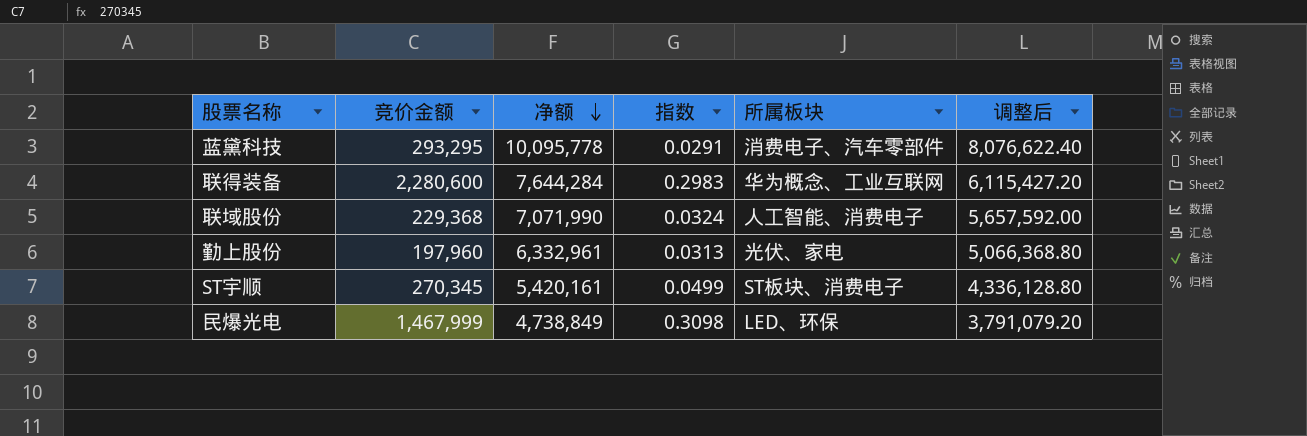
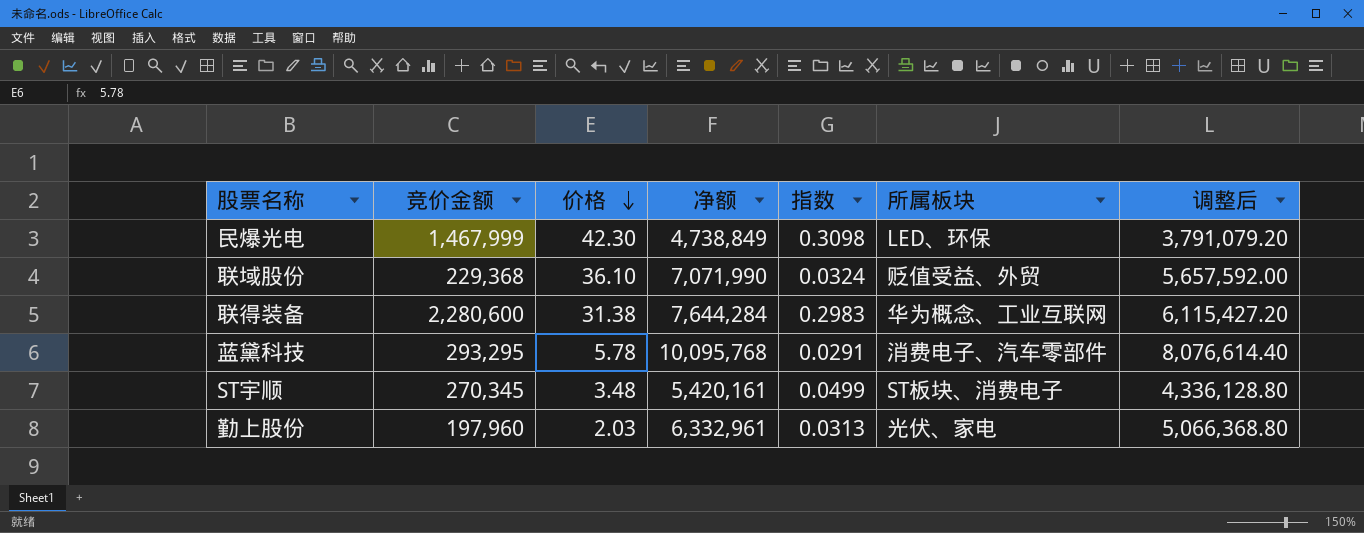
row order: 净额 descending -> 价格 descending
column 价格 | position: none -> 3
联域股份 | 所属板块: 人工智能、消费电子 -> 贬值受益、外贸
蓝黛科技 | 净额: 10,095,778 -> 10,095,768
蓝黛科技 | 调整后: 8,076,622.40 -> 8,076,614.40

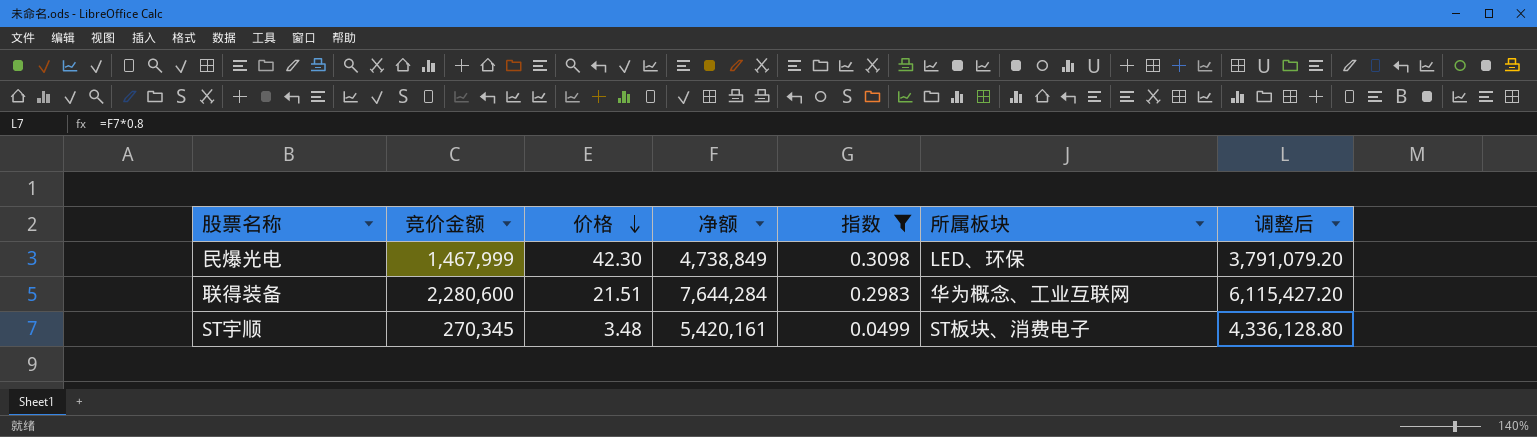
filter: none -> 指数 >= 0.0499
联得装备 | 价格: 31.38 -> 21.51

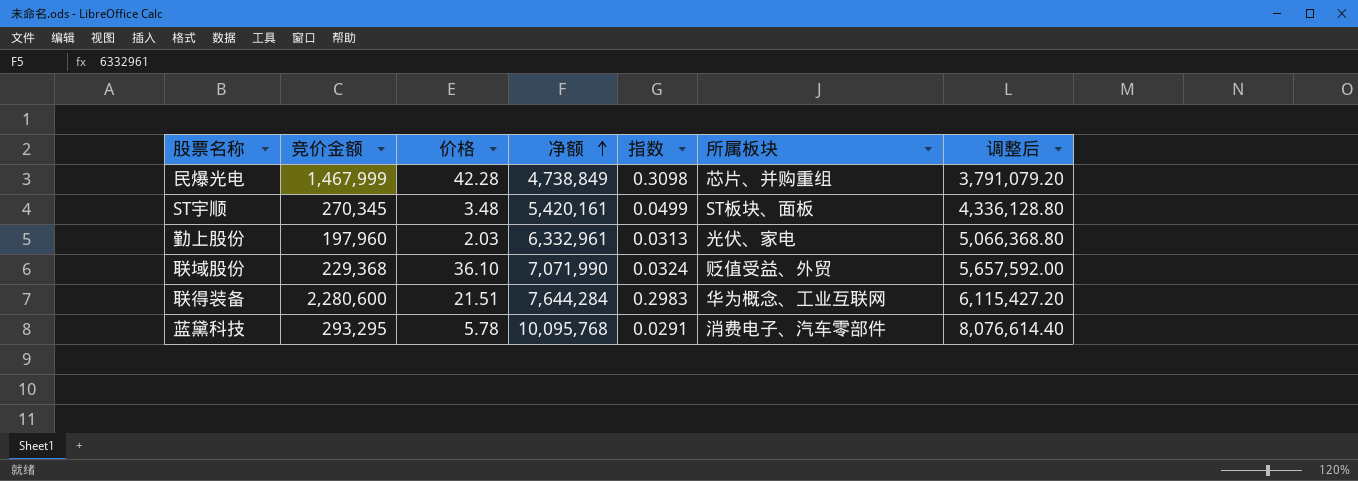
filter: 指数 >= 0.0499 -> none
row order: 价格 descending -> 净额 ascending
民爆光电 | 价格: 42.30 -> 42.28
民爆光电 | 所属板块: LED、环保 -> 芯片、并购重组
ST宇顺 | 所属板块: ST板块、消费电子 -> ST板块、面板

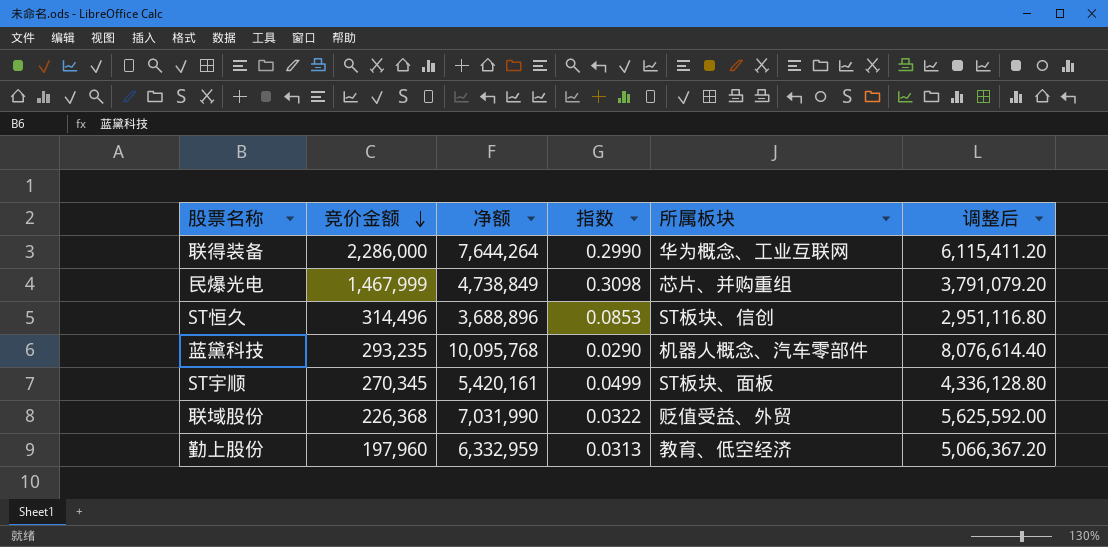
row order: 净额 ascending -> 竞价金额 descending
column 价格 | position: 3 -> none
联得装备 | 竞价金额: 2,280,600 -> 2,286,000
联得装备 | 净额: 7,644,284 -> 7,644,264
联得装备 | 指数: 0.2983 -> 0.2990
联得装备 | 调整后: 6,115,427.20 -> 6,115,411.20
row ST恒久: none -> 314,496 | 3,688,896 | 0.0853 | ST板块、信创 | 2,951,116.80
蓝黛科技 | 竞价金额: 293,295 -> 293,235
蓝黛科技 | 指数: 0.0291 -> 0.0290
蓝黛科技 | 所属板块: 消费电子、汽车零部件 -> 机器人概念、汽车零部件
联域股份 | 竞价金额: 229,368 -> 226,368
联域股份 | 净额: 7,071,990 -> 7,031,990
联域股份 | 指数: 0.0324 -> 0.0322
联域股份 | 调整后: 5,657,592.00 -> 5,625,592.00
勤上股份 | 净额: 6,332,961 -> 6,332,959
勤上股份 | 所属板块: 光伏、家电 -> 教育、低空经济
勤上股份 | 调整后: 5,066,368.80 -> 5,066,367.20

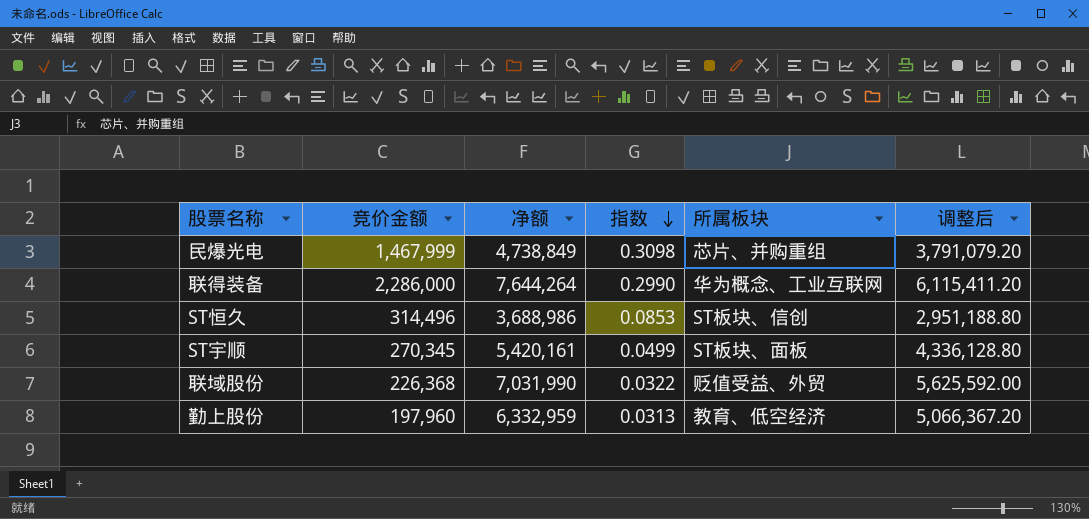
row order: 竞价金额 descending -> 指数 descending
row 蓝黛科技: 293,235 | 10,095,768 | 0.0290 | 机器人概念、汽车零部件 | 8,076,614.40 -> none
ST恒久 | 净额: 3,688,896 -> 3,688,986
ST恒久 | 调整后: 2,951,116.80 -> 2,951,188.80

